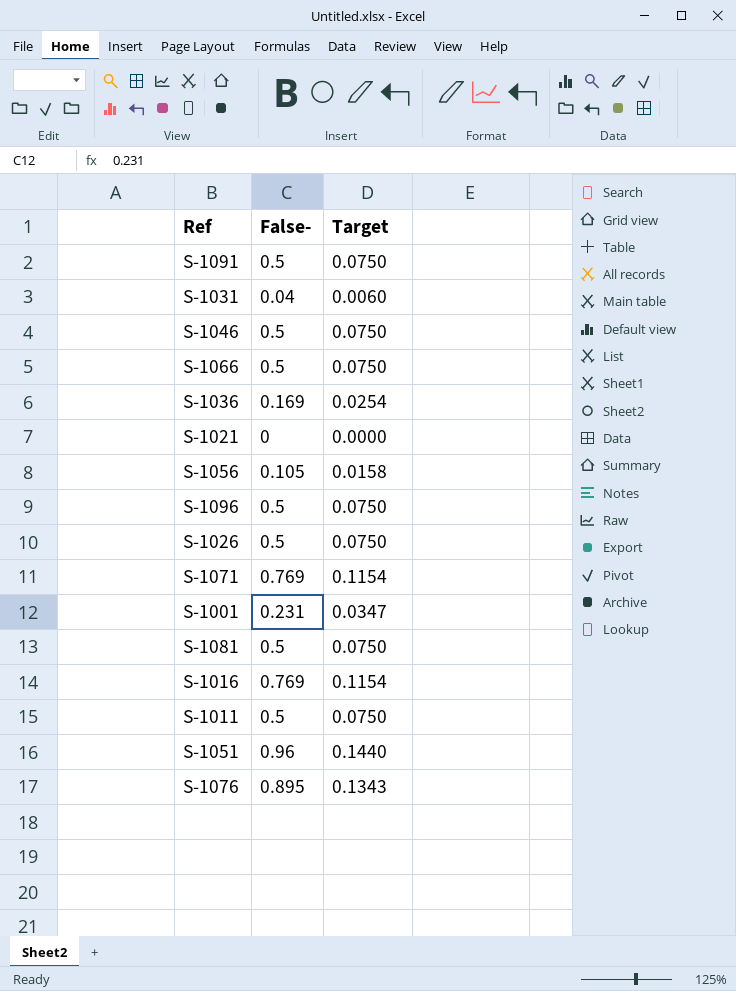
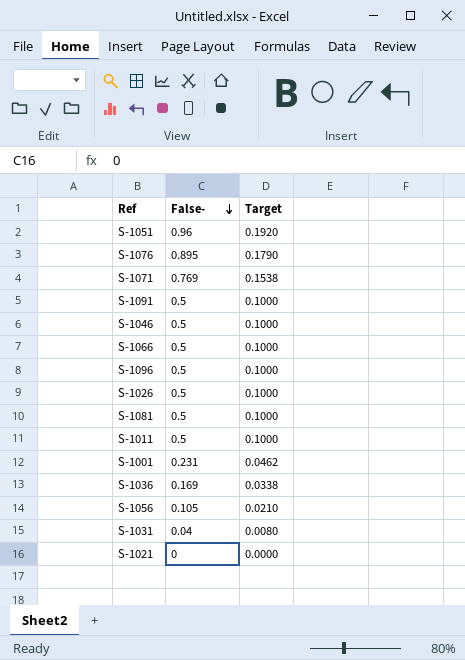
row order: none -> False- descending
column Target | formula: [False-] * 0.15 -> [False-] * 0.2
row S-1016: 0.769 | 0.1154 -> none

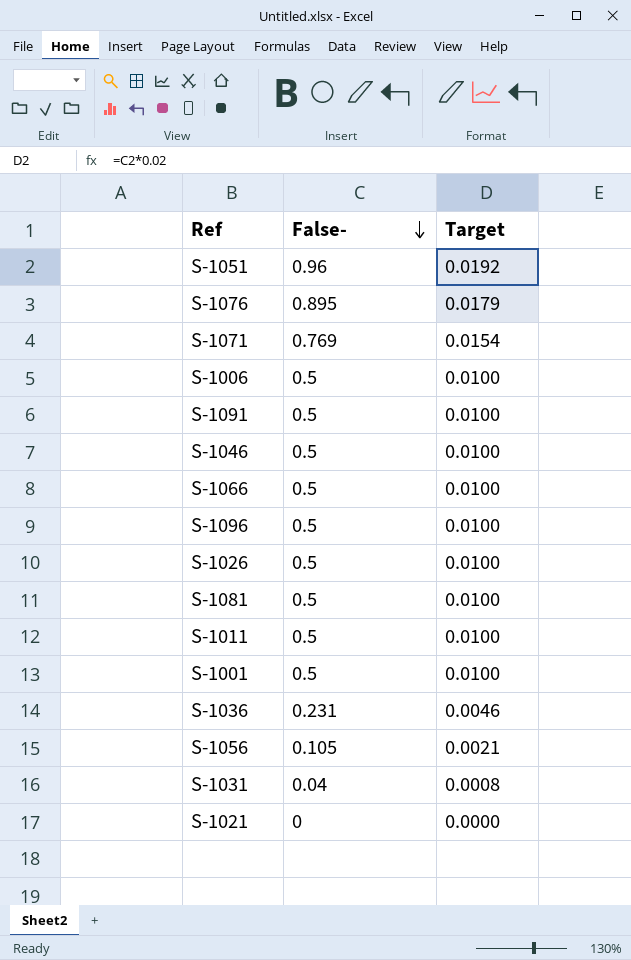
column Target | formula: [False-] * 0.2 -> [False-] * 0.02
row S-1006: none -> 0.5 | 0.0100
S-1001 | False-: 0.231 -> 0.5
S-1036 | False-: 0.169 -> 0.231

